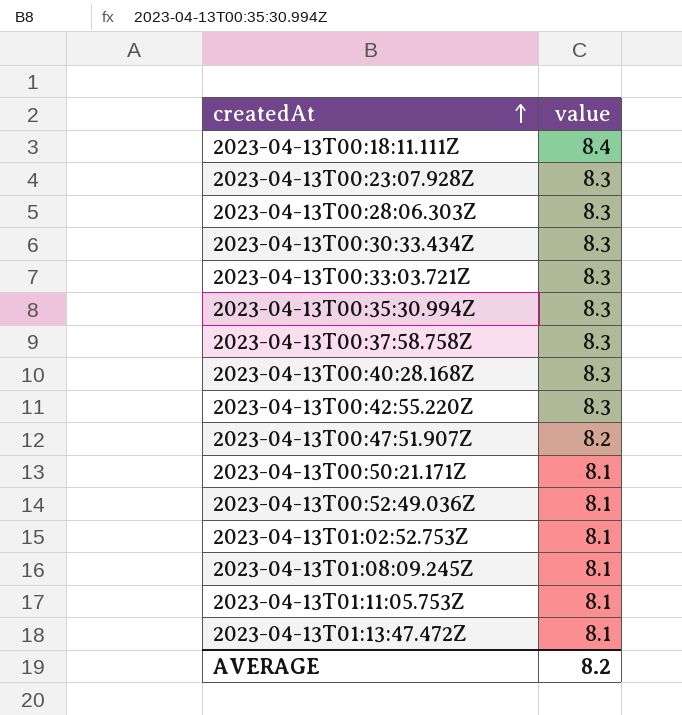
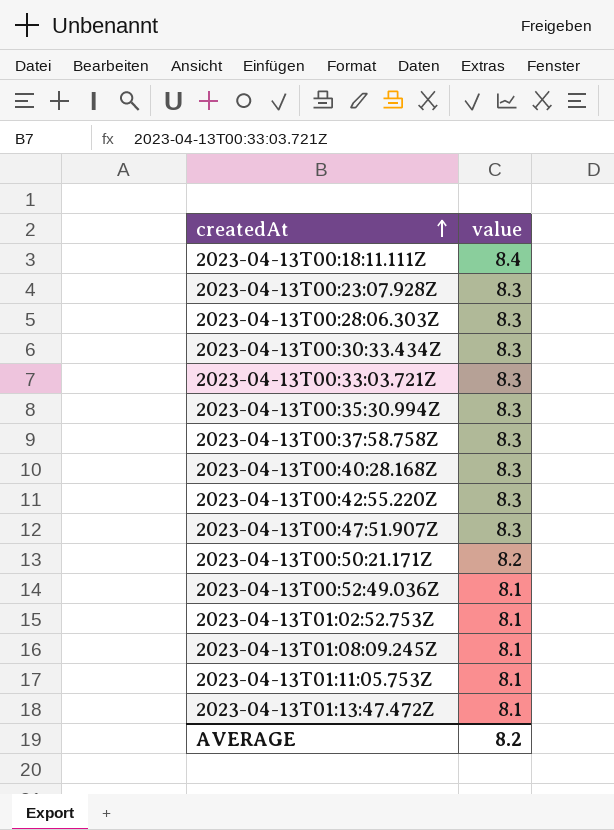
2023-04-13T00:47:51.907Z | value: 8.2 -> 8.3
2023-04-13T00:50:21.171Z | value: 8.1 -> 8.2

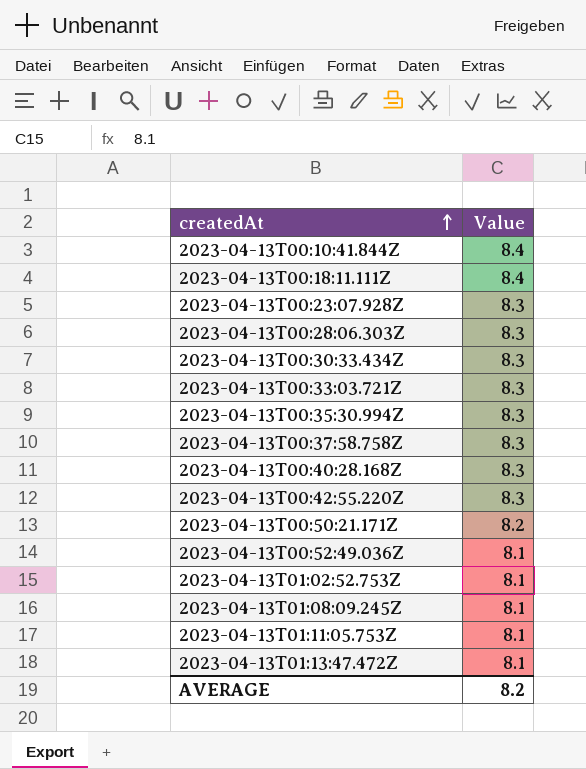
column name: value -> Value
row 2023-04-13T00:47:51.907Z: 8.3 -> none
row 2023-04-13T00:10:41.844Z: none -> 8.4

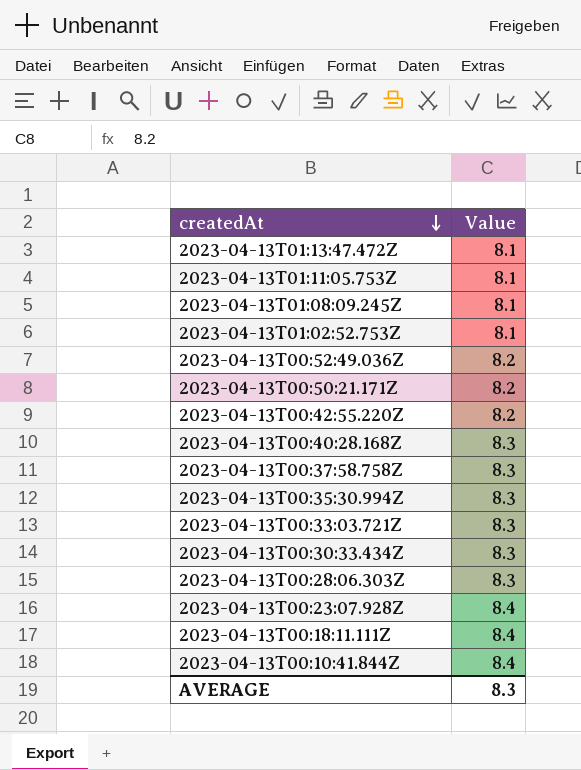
row order: createdAt ascending -> createdAt descending
2023-04-13T00:52:49.036Z | Value: 8.1 -> 8.2
2023-04-13T00:42:55.220Z | Value: 8.3 -> 8.2
2023-04-13T00:23:07.928Z | Value: 8.3 -> 8.4
AVERAGE | Value: 8.2 -> 8.3

